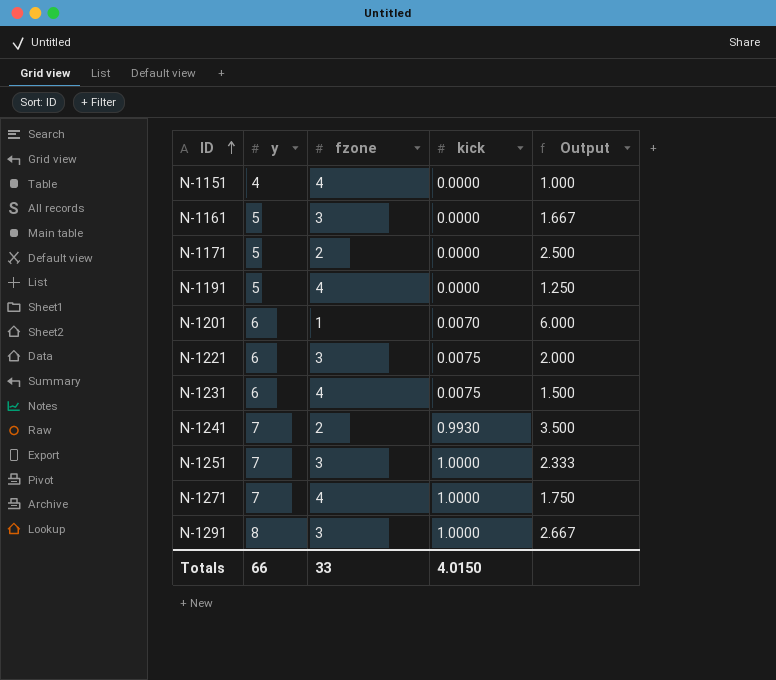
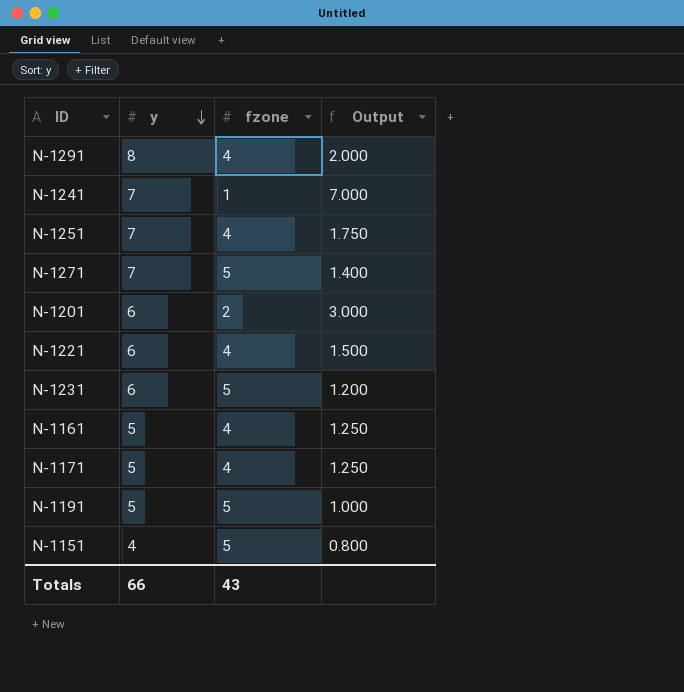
row order: ID ascending -> y descending
column kick | position: 4 -> none
N-1291 | fzone: 3 -> 4
N-1291 | Output: 2.667 -> 2.000
N-1241 | fzone: 2 -> 1
N-1241 | Output: 3.500 -> 7.000
N-1251 | fzone: 3 -> 4
N-1251 | Output: 2.333 -> 1.750
N-1271 | fzone: 4 -> 5
N-1271 | Output: 1.750 -> 1.400
N-1201 | fzone: 1 -> 2
N-1201 | Output: 6.000 -> 3.000
N-1221 | fzone: 3 -> 4
N-1221 | Output: 2.000 -> 1.500
N-1231 | fzone: 4 -> 5
N-1231 | Output: 1.500 -> 1.200
N-1161 | fzone: 3 -> 4
N-1161 | Output: 1.667 -> 1.250
N-1171 | fzone: 2 -> 4
N-1171 | Output: 2.500 -> 1.250
N-1191 | fzone: 4 -> 5
N-1191 | Output: 1.250 -> 1.000
N-1151 | fzone: 4 -> 5
N-1151 | Output: 1.000 -> 0.800
Totals | fzone: 33 -> 43

